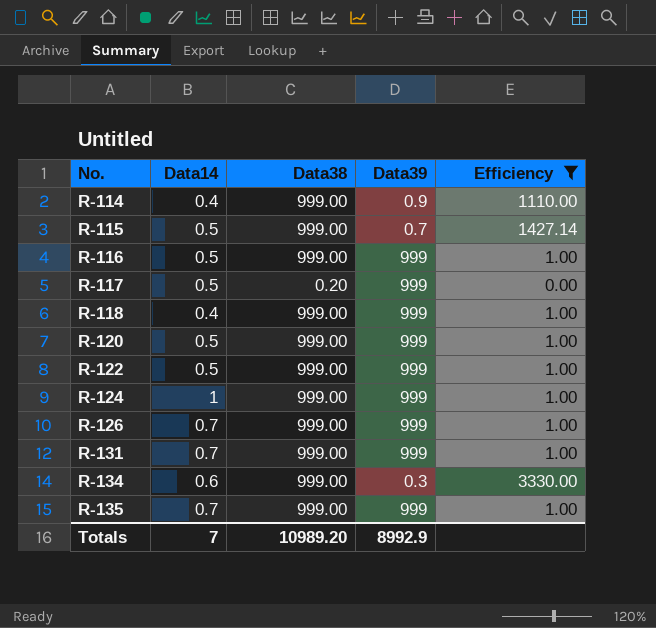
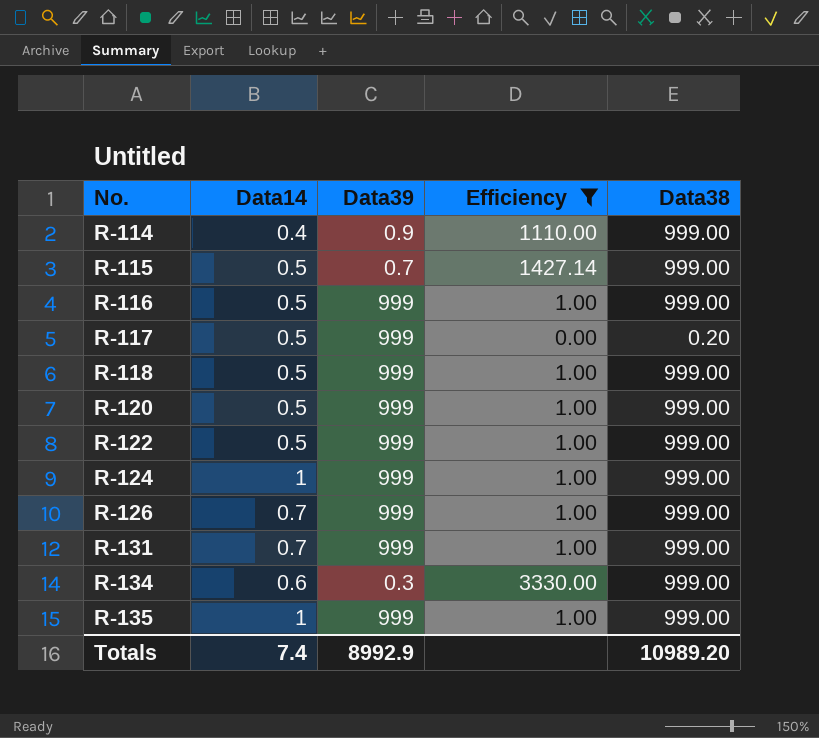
column Data38 | position: 3 -> 5
R-118 | Data14: 0.4 -> 0.5
R-135 | Data14: 0.7 -> 1
Totals | Data14: 7 -> 7.4

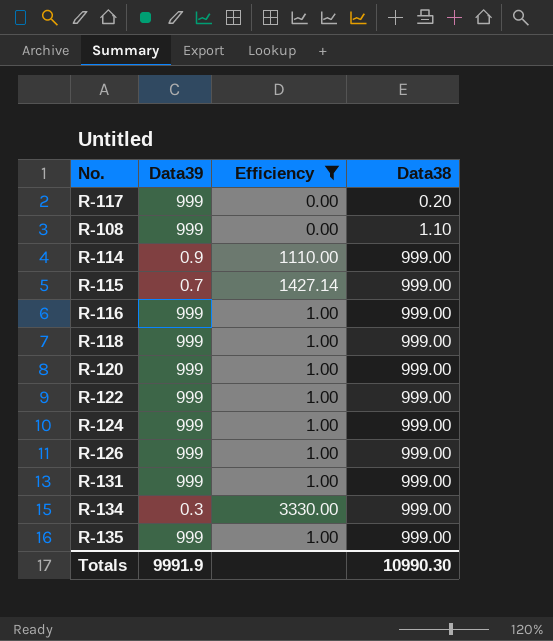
row order: No. ascending -> Data38 ascending
column Data14 | position: 2 -> none
row R-108: none -> 999 | 0.00 | 1.10
Totals | Data39: 8992.9 -> 9991.9
Totals | Data38: 10989.20 -> 10990.30

